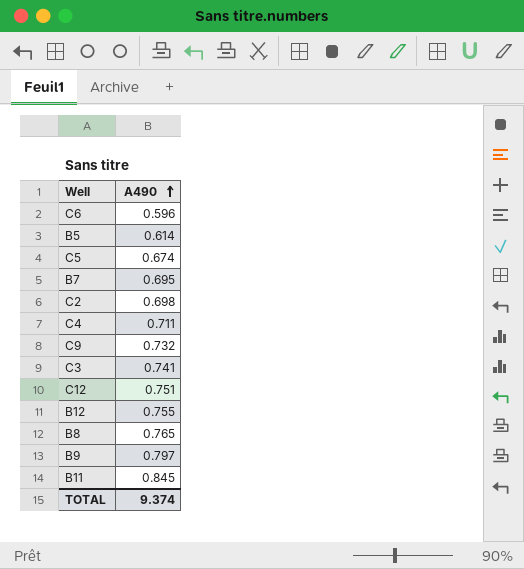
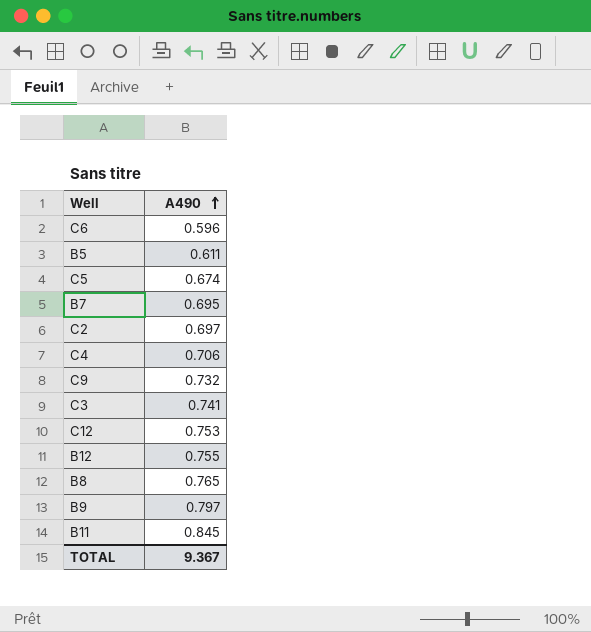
B5 | A490: 0.614 -> 0.611
C2 | A490: 0.698 -> 0.697
C4 | A490: 0.711 -> 0.706
C12 | A490: 0.751 -> 0.753
TOTAL | A490: 9.374 -> 9.367

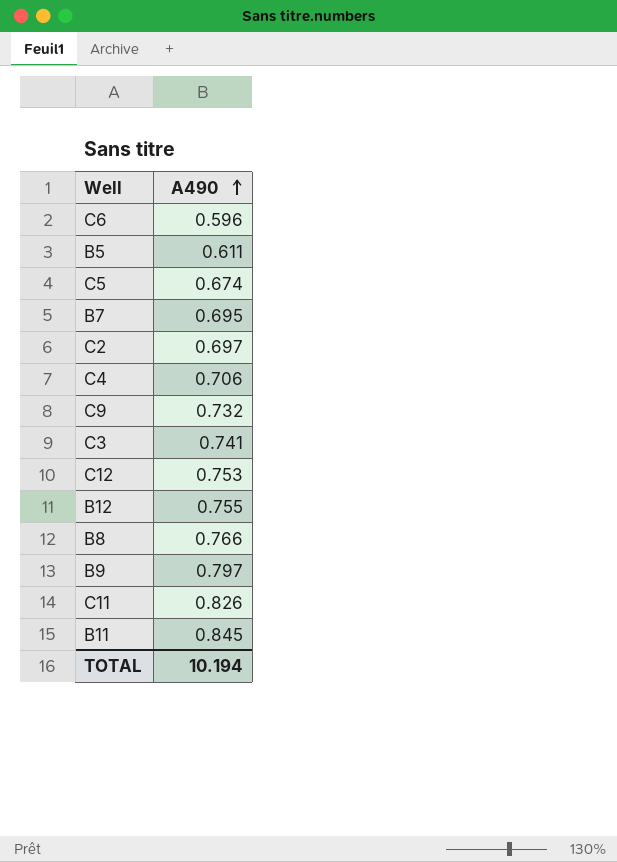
B8 | A490: 0.765 -> 0.766
row C11: none -> 0.826
TOTAL | A490: 9.367 -> 10.194

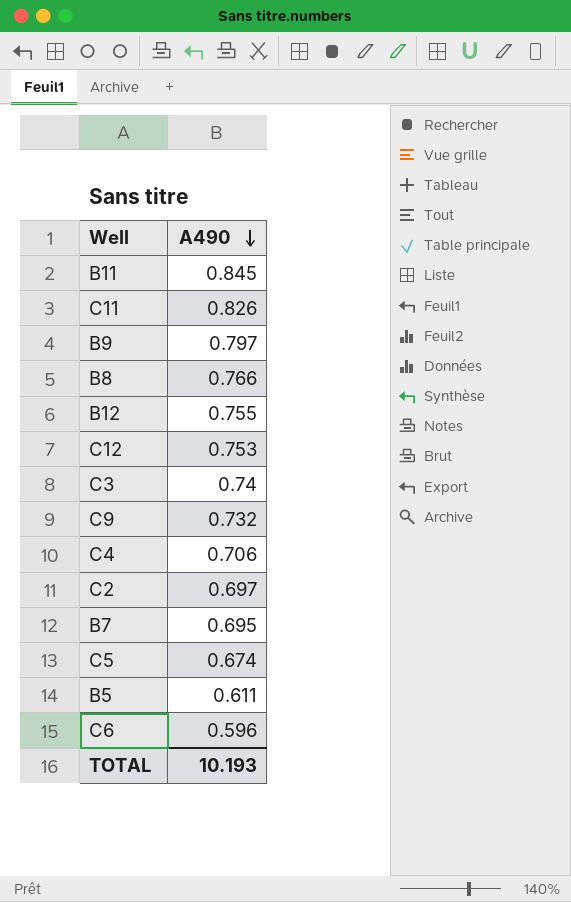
row order: A490 ascending -> A490 descending
C3 | A490: 0.741 -> 0.74
TOTAL | A490: 10.194 -> 10.193

